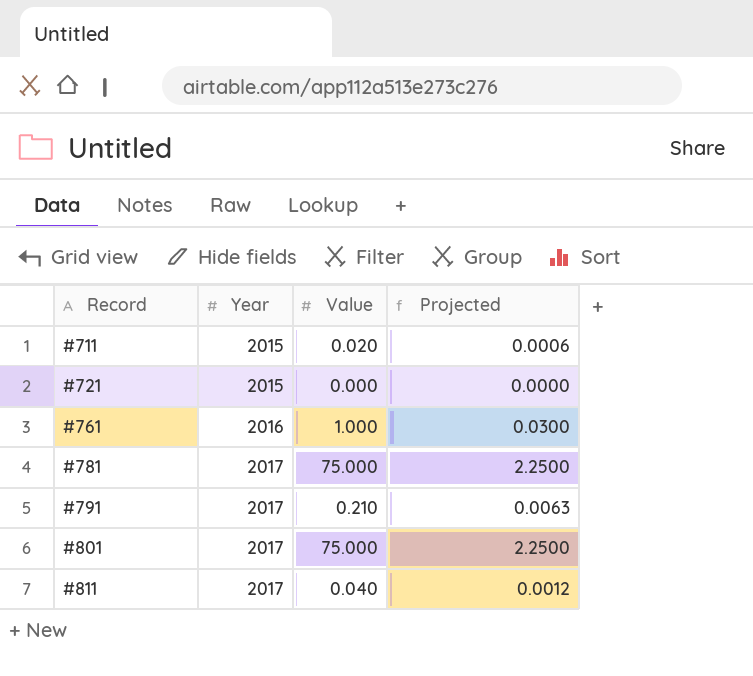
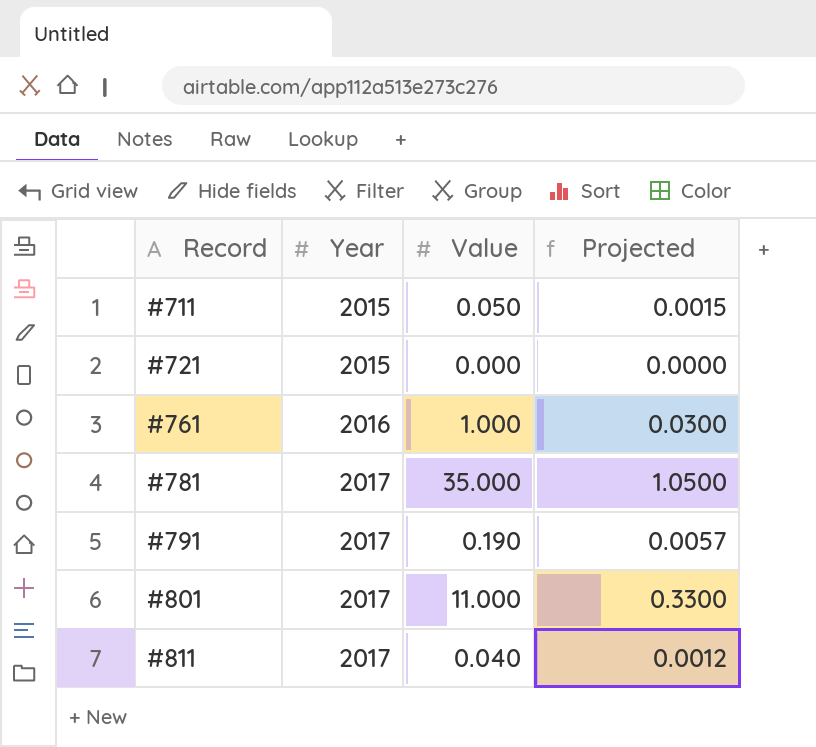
#711 | Value: 0.020 -> 0.050
#711 | Projected: 0.0006 -> 0.0015
#781 | Value: 75.000 -> 35.000
#781 | Projected: 2.2500 -> 1.0500
#791 | Value: 0.210 -> 0.190
#791 | Projected: 0.0063 -> 0.0057
#801 | Value: 75.000 -> 11.000
#801 | Projected: 2.2500 -> 0.3300

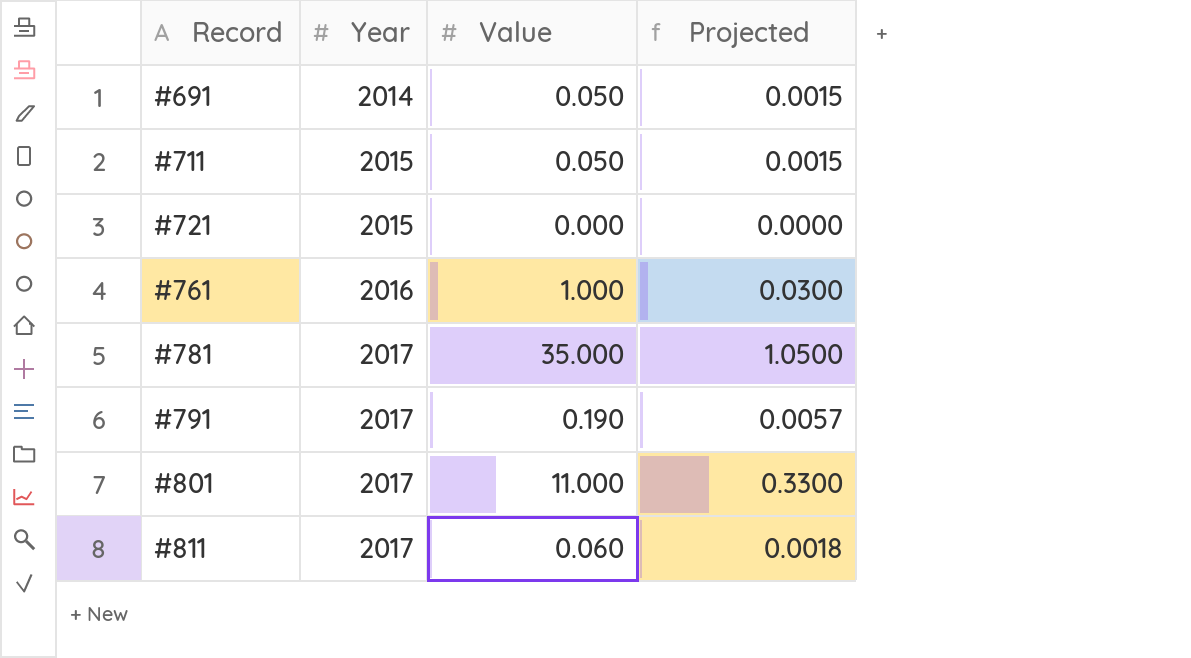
row #691: none -> 2014 | 0.050 | 0.0015
#811 | Value: 0.040 -> 0.060
#811 | Projected: 0.0012 -> 0.0018

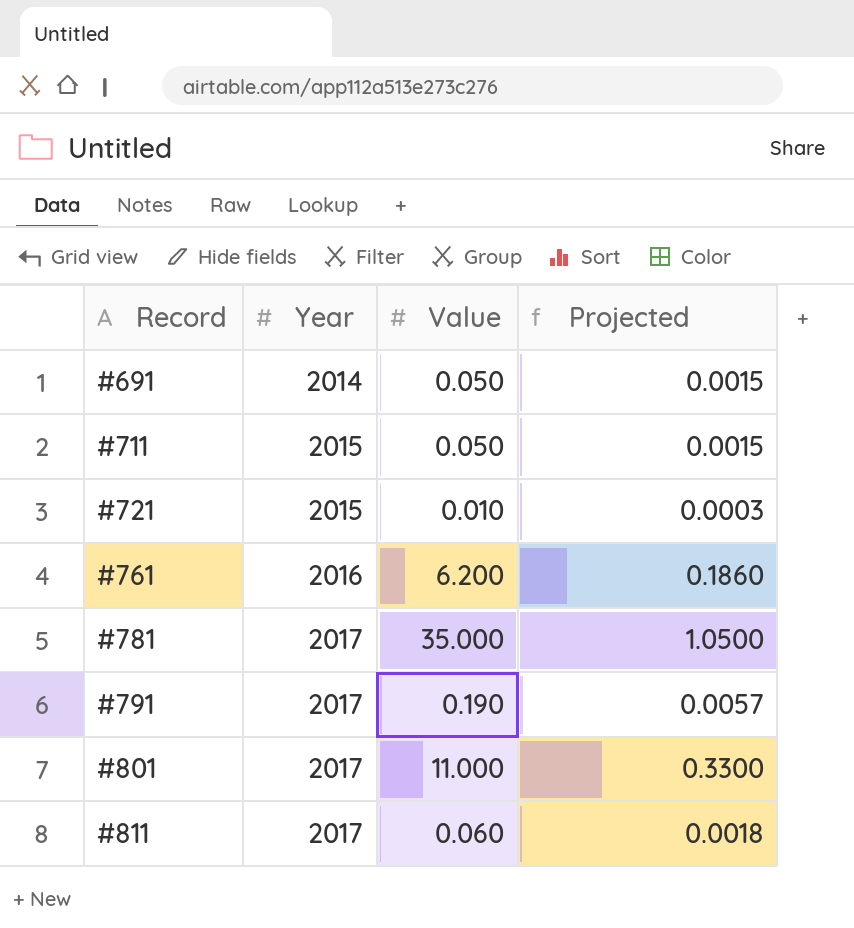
#721 | Value: 0.000 -> 0.010
#721 | Projected: 0.0000 -> 0.0003
#761 | Value: 1.000 -> 6.200
#761 | Projected: 0.0300 -> 0.1860

